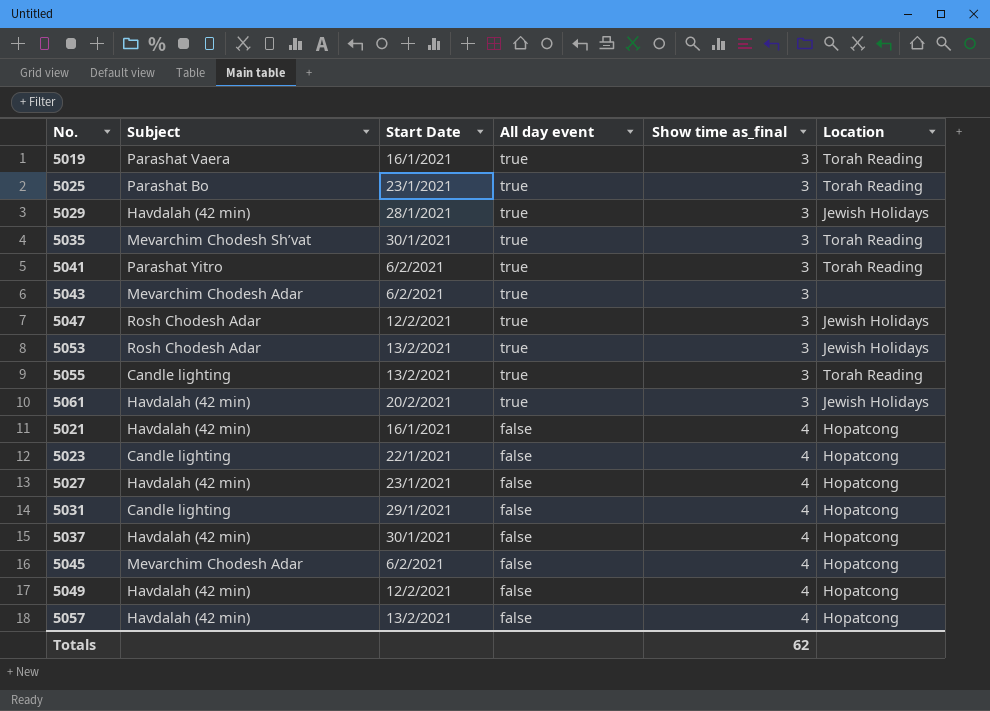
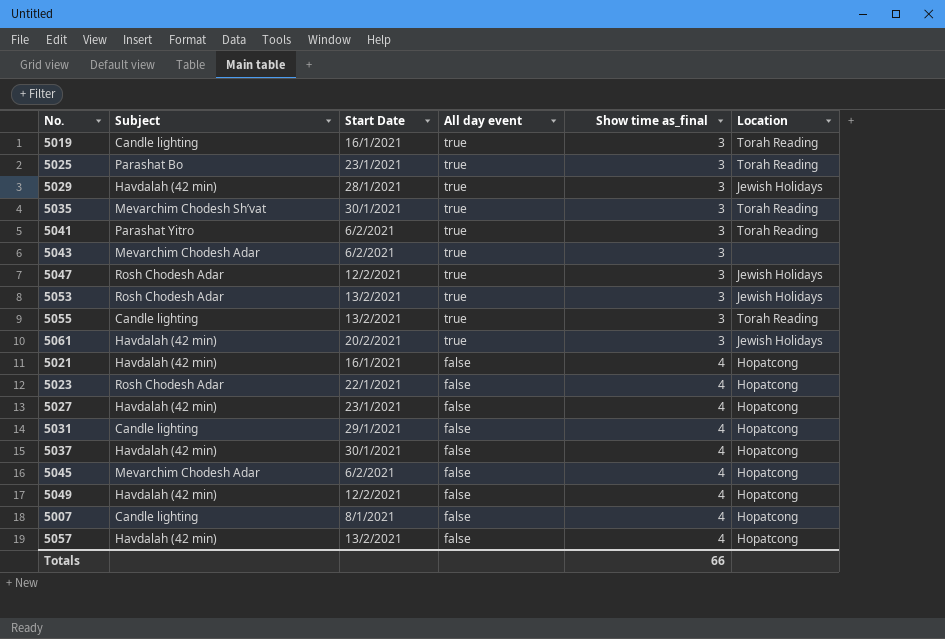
5019 | Subject: Parashat Vaera -> Candle lighting
5023 | Subject: Candle lighting -> Rosh Chodesh Adar
row 5007: none -> Candle lighting | 8/1/2021 | false | 4 | Hopatcong
Totals | Show time as_final: 62 -> 66

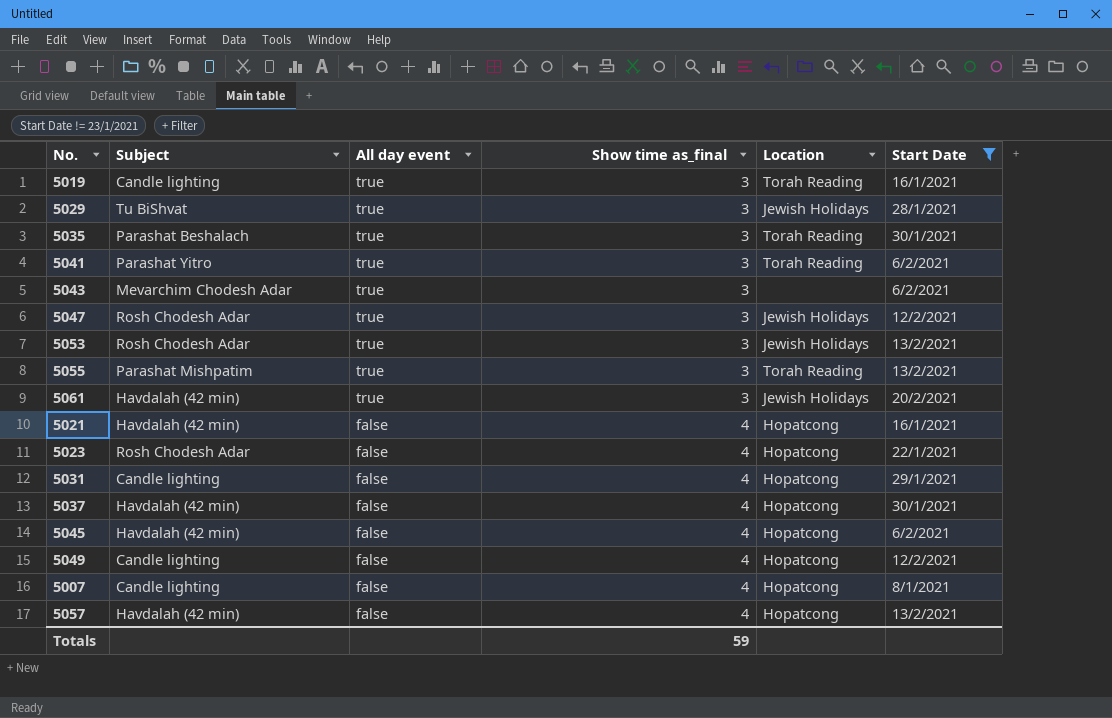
filter: none -> Start Date != 23/1/2021
column Start Date | position: 3 -> 6
5029 | Subject: Havdalah (42 min) -> Tu BiShvat
5035 | Subject: Mevarchim Chodesh Sh’vat -> Parashat Beshalach
5055 | Subject: Candle lighting -> Parashat Mishpatim
5045 | Subject: Mevarchim Chodesh Adar -> Havdalah (42 min)
5049 | Subject: Havdalah (42 min) -> Candle lighting
Totals | Show time as_final: 66 -> 59

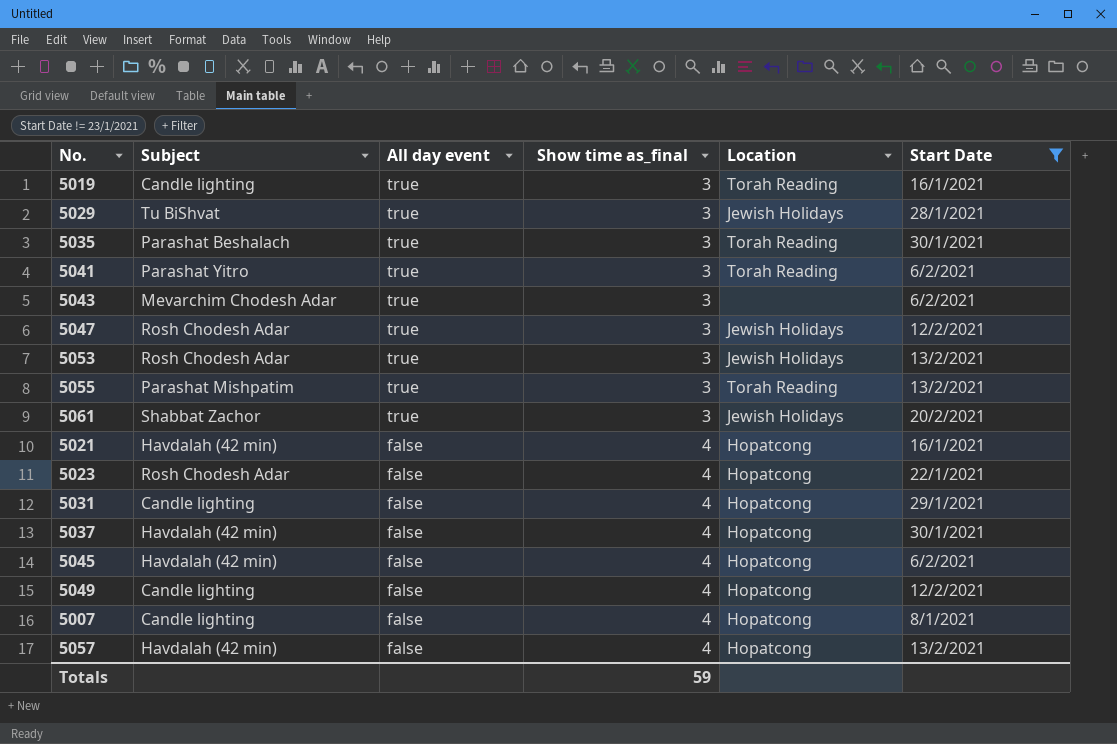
5061 | Subject: Havdalah (42 min) -> Shabbat Zachor

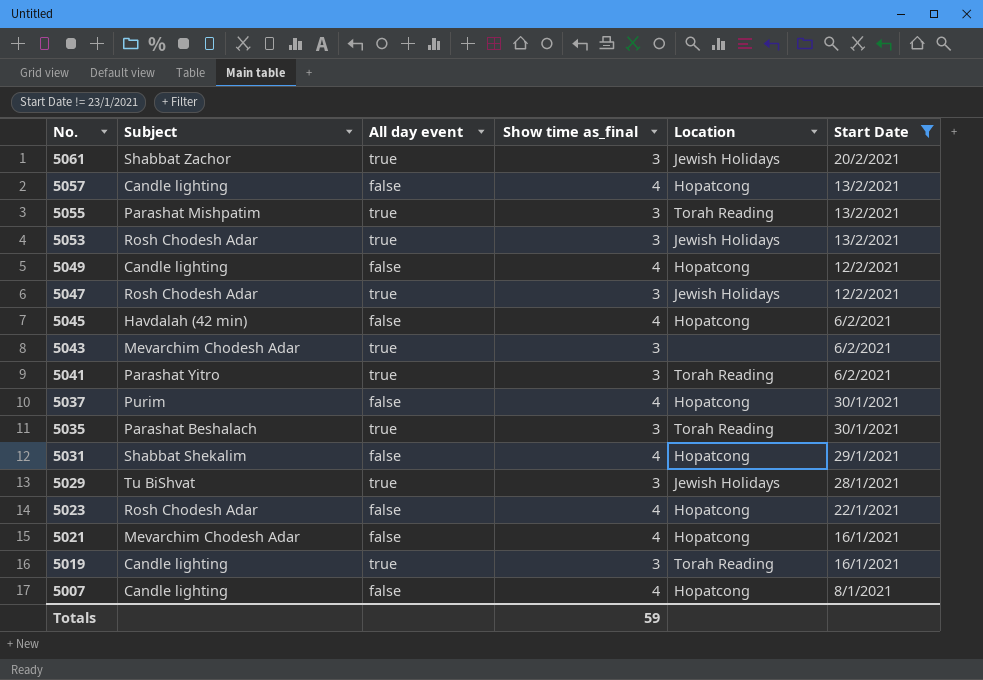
row order: All day event descending -> No. descending
5057 | Subject: Havdalah (42 min) -> Candle lighting
5037 | Subject: Havdalah (42 min) -> Purim
5031 | Subject: Candle lighting -> Shabbat Shekalim
5021 | Subject: Havdalah (42 min) -> Mevarchim Chodesh Adar

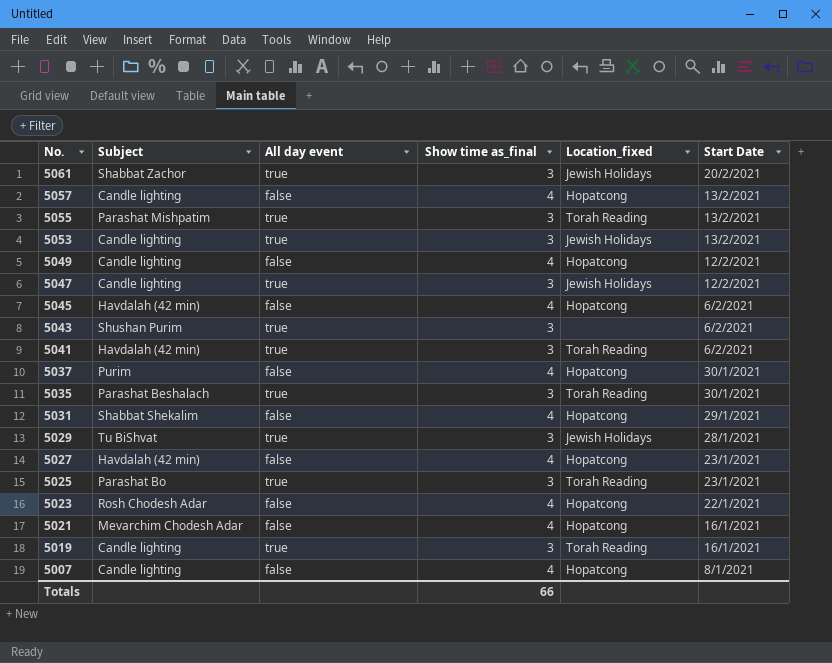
filter: Start Date != 23/1/2021 -> none
column name: Location -> Location_fixed
5053 | Subject: Rosh Chodesh Adar -> Candle lighting
5047 | Subject: Rosh Chodesh Adar -> Candle lighting
5043 | Subject: Mevarchim Chodesh Adar -> Shushan Purim
5041 | Subject: Parashat Yitro -> Havdalah (42 min)
Totals | Show time as_final: 59 -> 66

